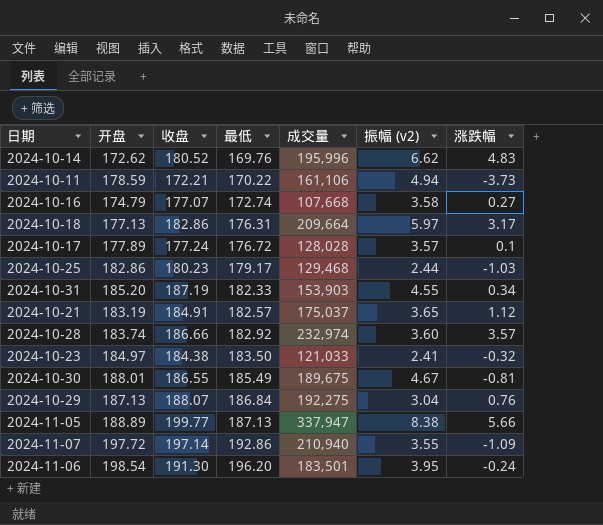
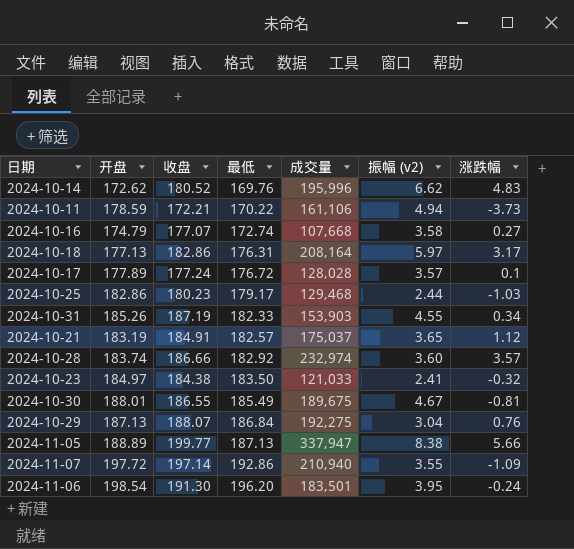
2024-10-18 | 成交量: 209,664 -> 208,164
2024-10-31 | 开盘: 185.20 -> 185.26

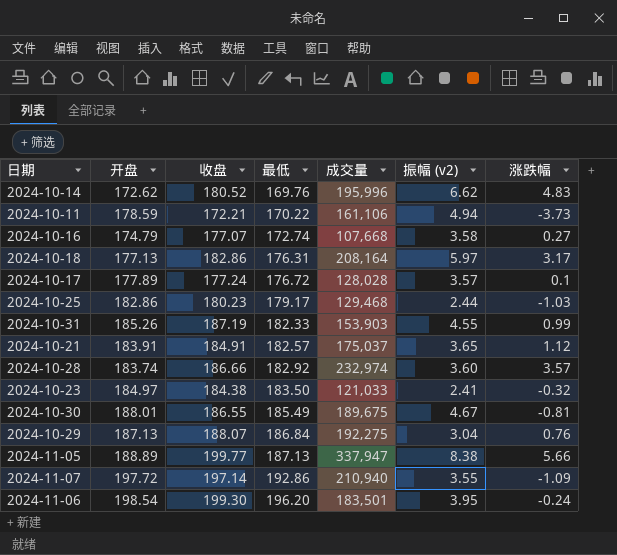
2024-10-31 | 涨跌幅: 0.34 -> 0.99
2024-10-21 | 开盘: 183.19 -> 183.91
2024-11-06 | 收盘: 191.30 -> 199.30

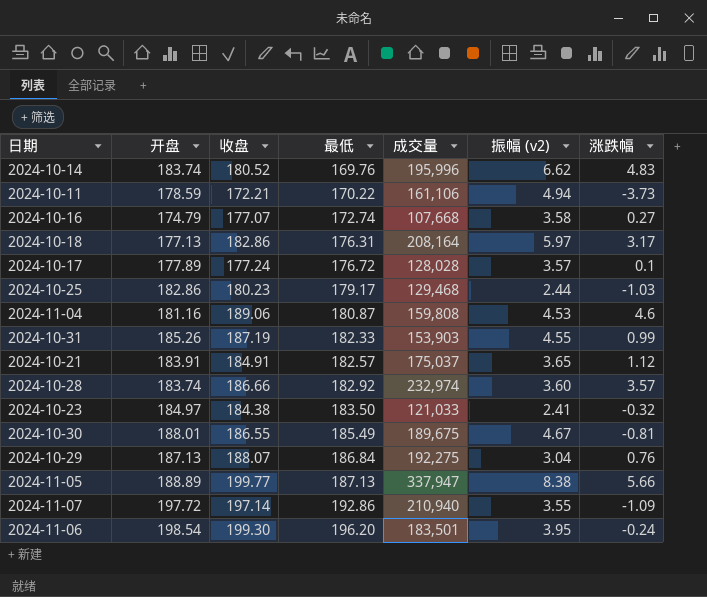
2024-10-14 | 开盘: 172.62 -> 183.74
row 2024-11-04: none -> 181.16 | 189.06 | 180.87 | 159,808 | 4.53 | 4.6

